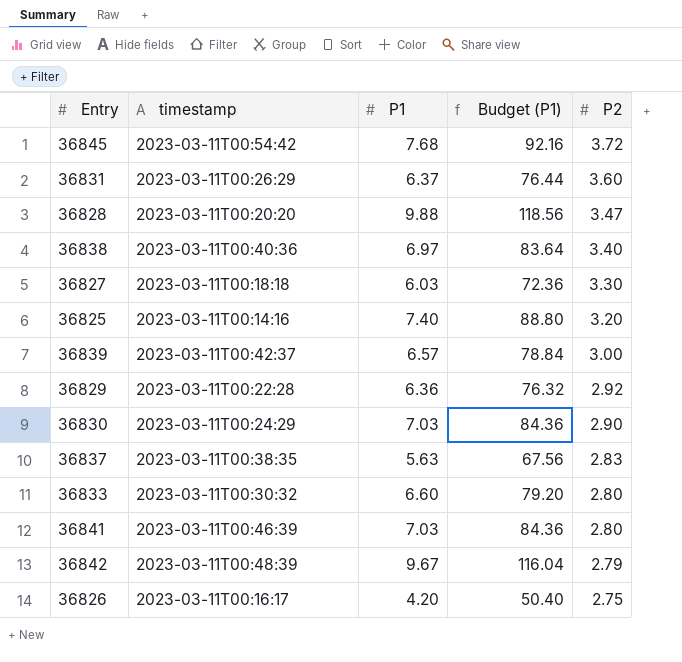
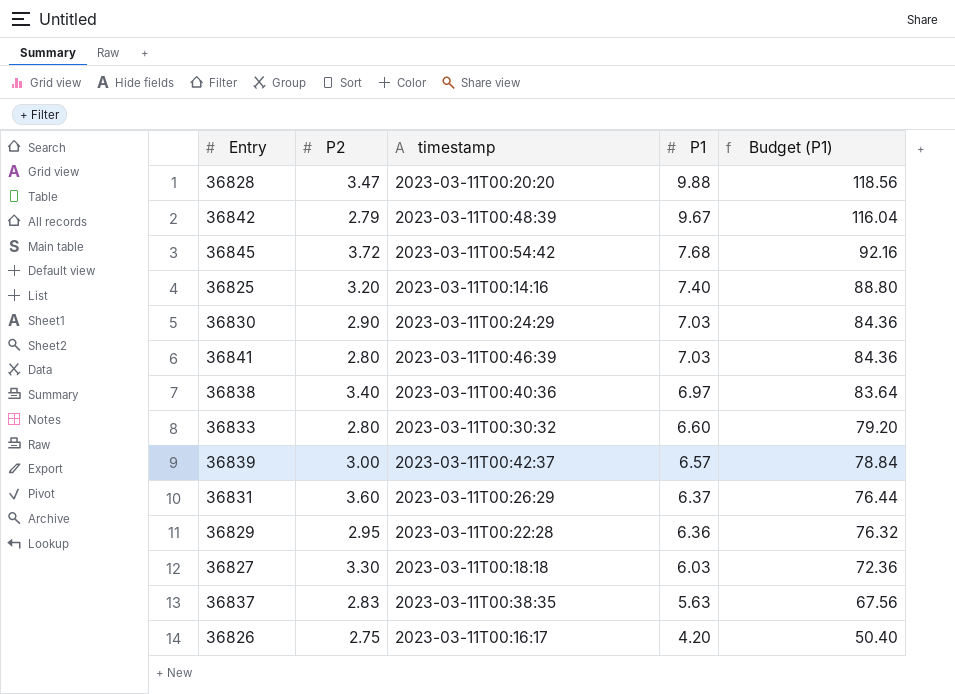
row order: P2 descending -> P1 descending
column P2 | position: 5 -> 2
36829 | P2: 2.92 -> 2.95

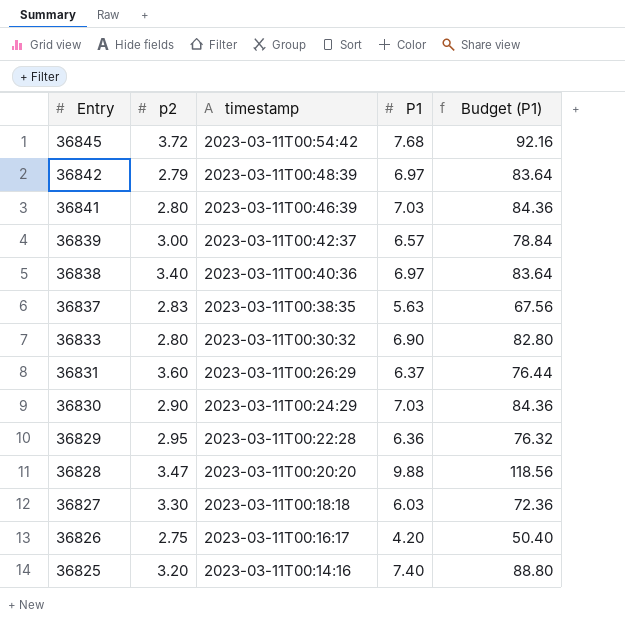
row order: P1 descending -> Entry descending
column name: P2 -> p2
36842 | P1: 9.67 -> 6.97
36842 | Budget (P1): 116.04 -> 83.64
36833 | P1: 6.60 -> 6.90
36833 | Budget (P1): 79.20 -> 82.80

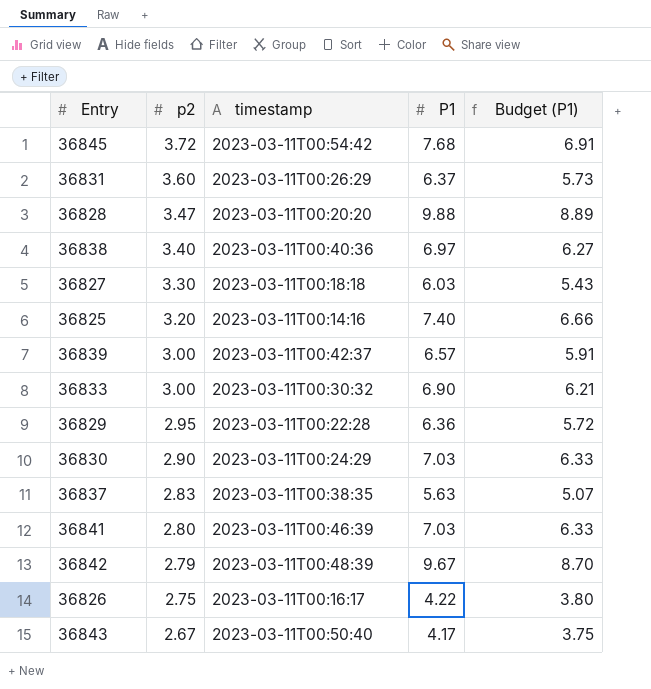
row order: Entry descending -> p2 descending
column Budget (P1) | formula: [P1] * 12 -> [P1] * 0.9
36833 | p2: 2.80 -> 3.00
36842 | P1: 6.97 -> 9.67
36826 | P1: 4.20 -> 4.22
row 36843: none -> 2.67 | 2023-03-11T00:50:40 | 4.17 | 3.75

